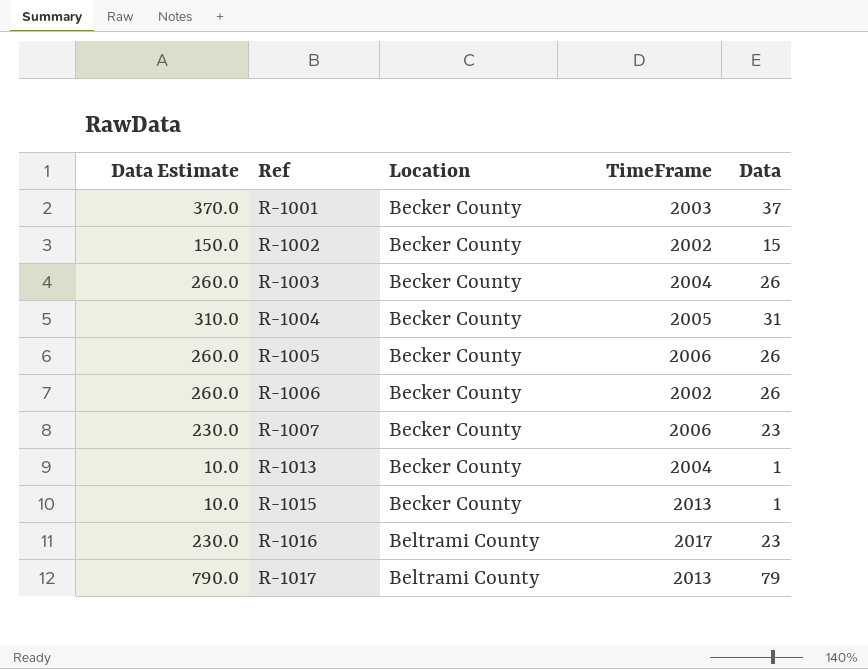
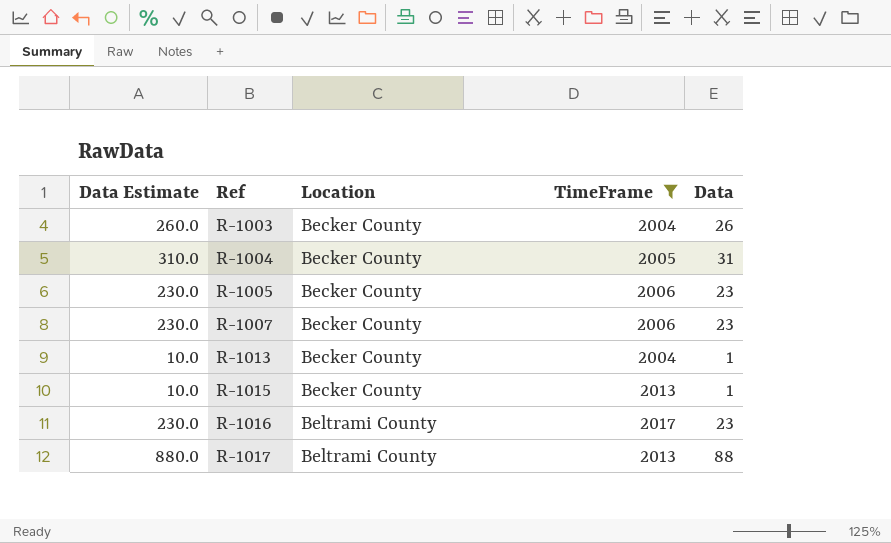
filter: none -> TimeFrame >= 2004
R-1005 | Data Estimate: 260.0 -> 230.0
R-1005 | Data: 26 -> 23
R-1017 | Data Estimate: 790.0 -> 880.0
R-1017 | Data: 79 -> 88

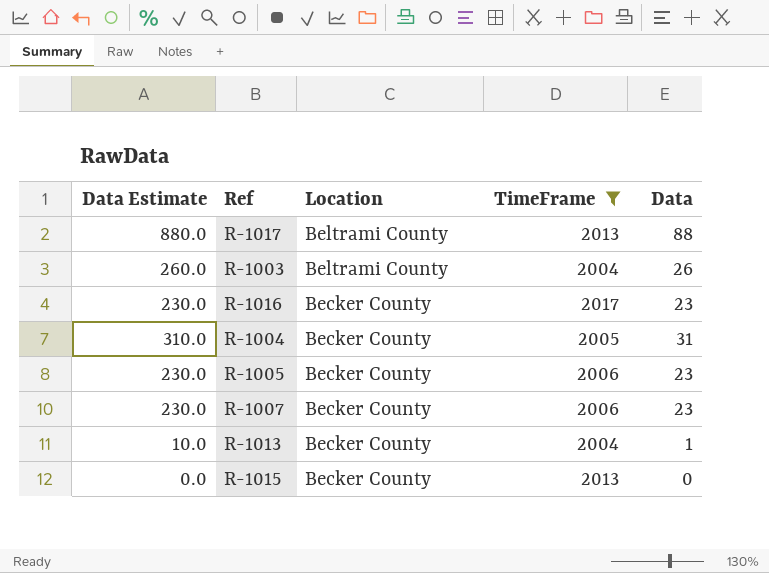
row order: Ref ascending -> Location descending
R-1003 | Location: Becker County -> Beltrami County
R-1016 | Location: Beltrami County -> Becker County
R-1015 | Data Estimate: 10.0 -> 0.0
R-1015 | Data: 1 -> 0

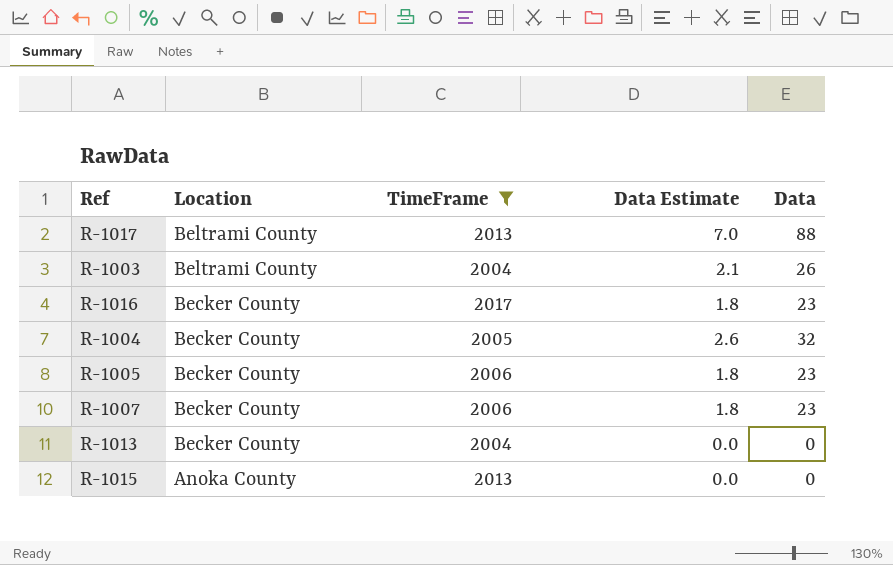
column Data Estimate | formula: [Data] * 10 -> [Data] * 0.08
column Data Estimate | position: 1 -> 4
R-1004 | Data: 31 -> 32
R-1013 | Data: 1 -> 0
R-1015 | Location: Becker County -> Anoka County

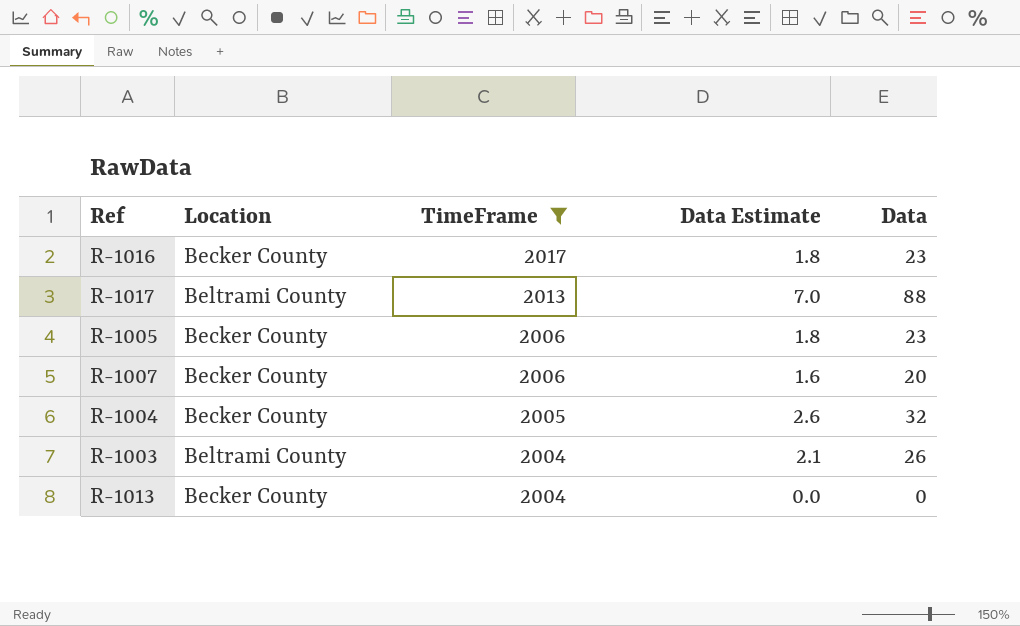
row order: Location descending -> TimeFrame descending
row R-1015: Anoka County | 2013 | 0.0 | 0 -> none
R-1007 | Data Estimate: 1.8 -> 1.6
R-1007 | Data: 23 -> 20

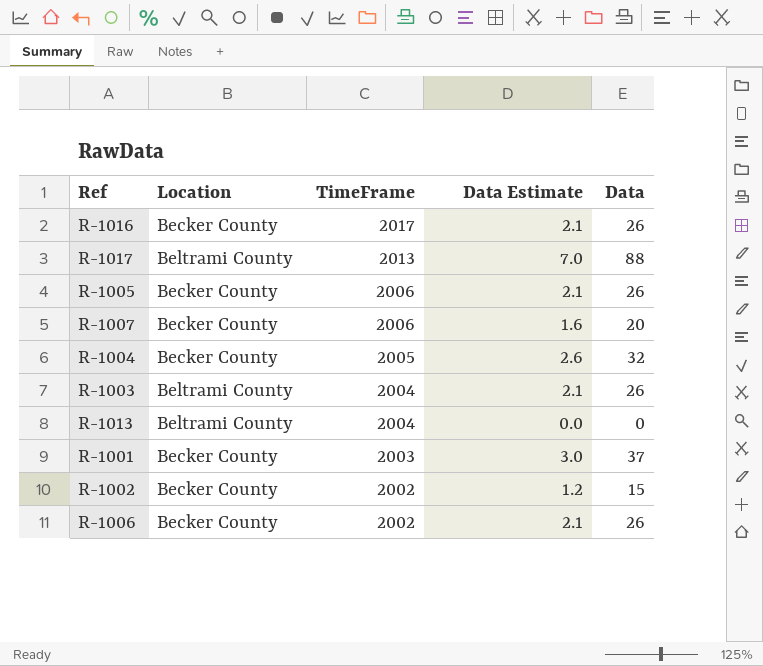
filter: TimeFrame >= 2004 -> none
R-1016 | Data Estimate: 1.8 -> 2.1
R-1016 | Data: 23 -> 26
R-1005 | Data Estimate: 1.8 -> 2.1
R-1005 | Data: 23 -> 26
R-1013 | Location: Becker County -> Beltrami County

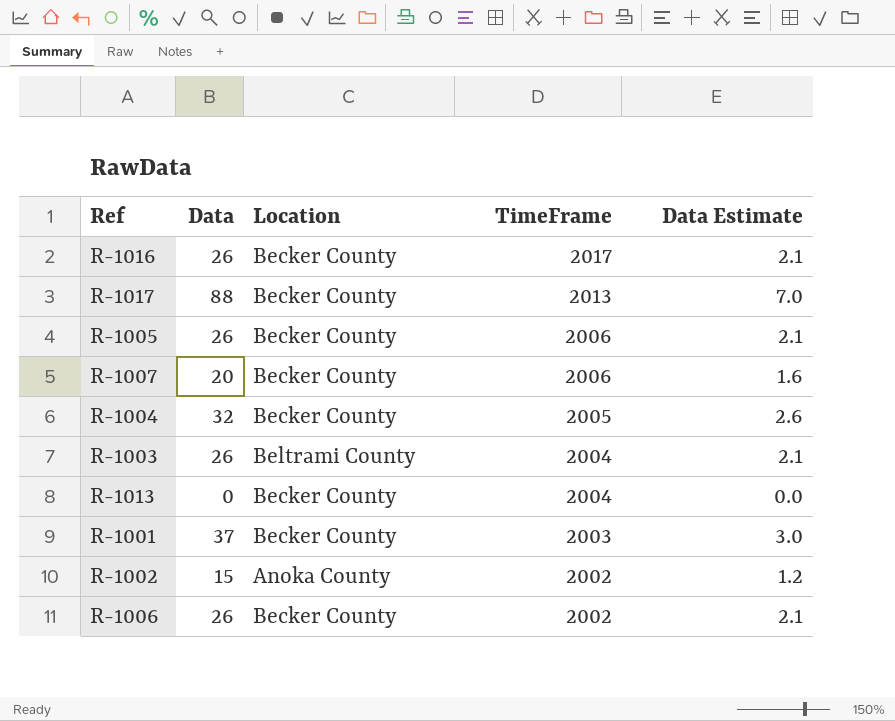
column Data | position: 5 -> 2
R-1017 | Location: Beltrami County -> Becker County
R-1013 | Location: Beltrami County -> Becker County
R-1002 | Location: Becker County -> Anoka County

